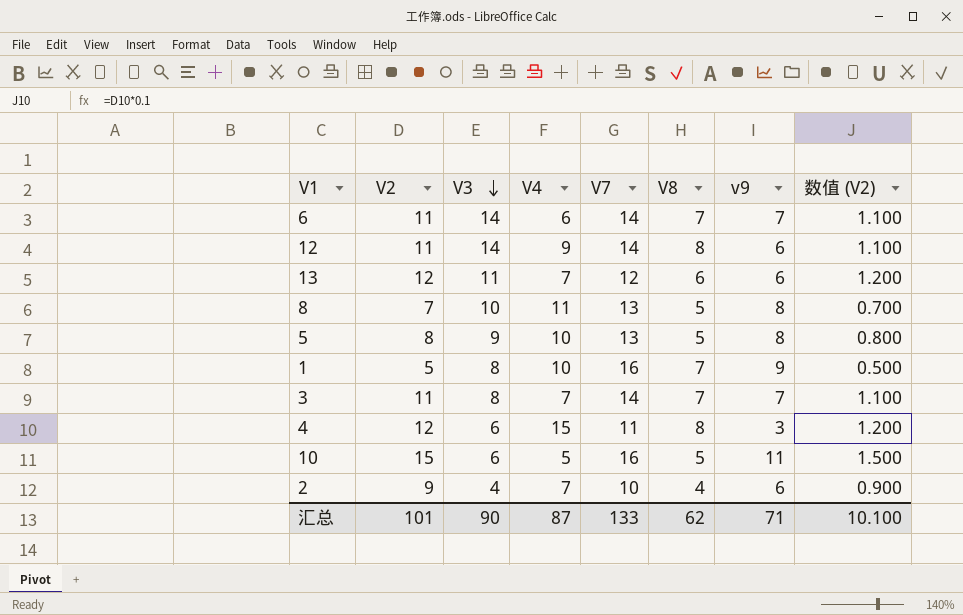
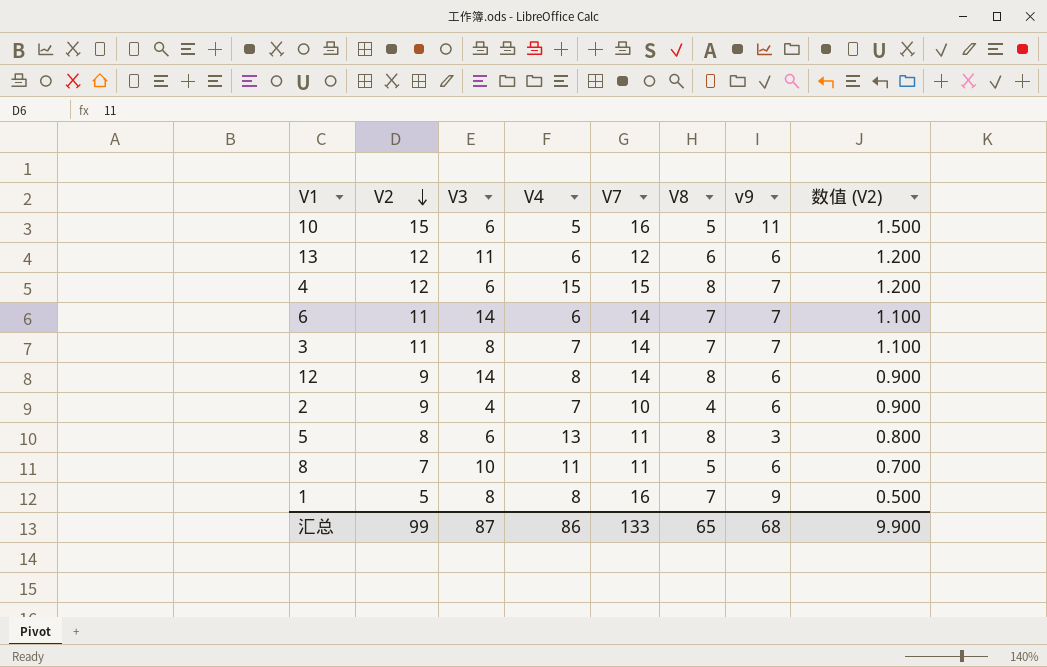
row order: V3 descending -> V2 descending
13 | V4: 7 -> 6
4 | V7: 11 -> 15
4 | v9: 3 -> 7
12 | V2: 11 -> 9
12 | V4: 9 -> 8
12 | 数值 (V2): 1.100 -> 0.900
5 | V3: 9 -> 6
5 | V4: 10 -> 13
5 | V7: 13 -> 11
5 | V8: 5 -> 8
5 | v9: 8 -> 3
8 | V7: 13 -> 11
8 | v9: 8 -> 6
1 | V4: 10 -> 8
汇总 | V2: 101 -> 99
汇总 | V3: 90 -> 87
汇总 | V4: 87 -> 86
汇总 | V8: 62 -> 65
汇总 | v9: 71 -> 68
汇总 | 数值 (V2): 10.100 -> 9.900

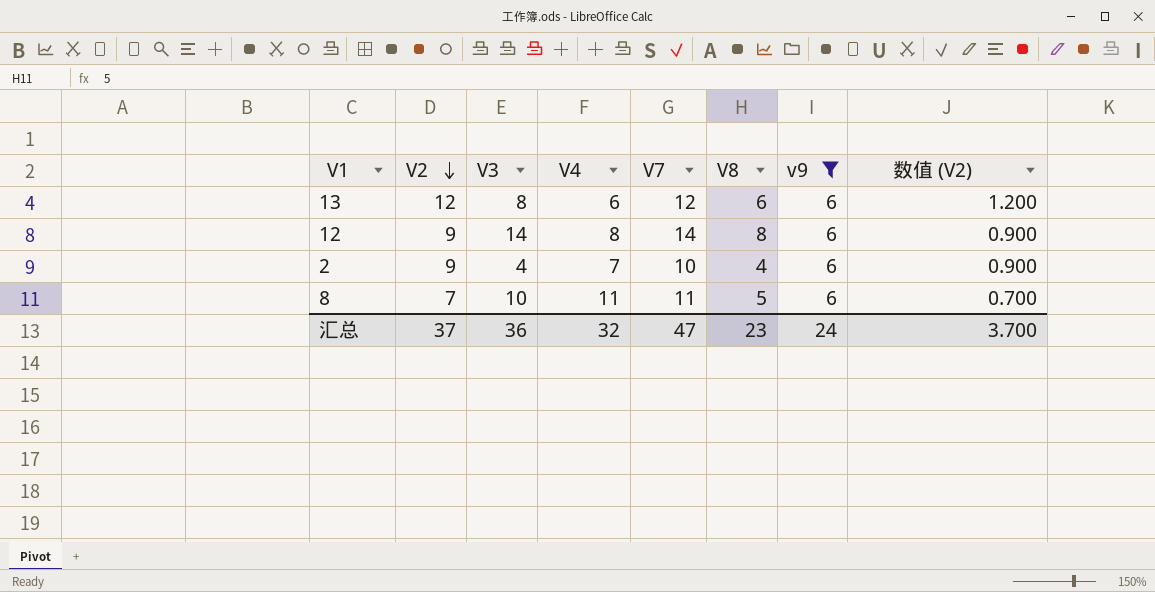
filter: none -> v9 = 6
13 | V3: 11 -> 8
汇总 | V2: 99 -> 37
汇总 | V3: 87 -> 36
汇总 | V4: 86 -> 32
汇总 | V7: 133 -> 47
汇总 | V8: 65 -> 23
汇总 | v9: 68 -> 24
汇总 | 数值 (V2): 9.900 -> 3.700

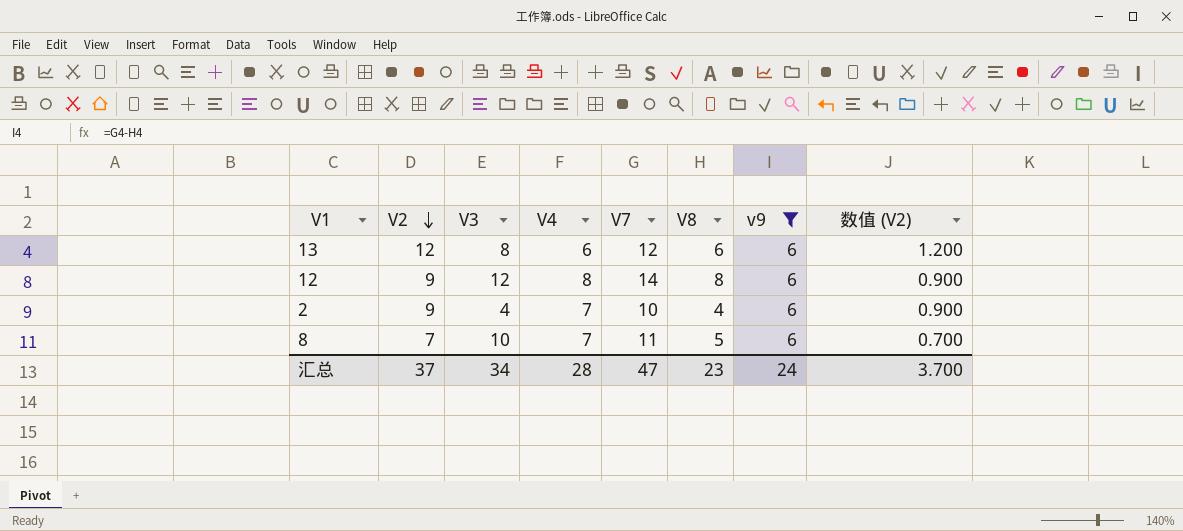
12 | V3: 14 -> 12
8 | V4: 11 -> 7
汇总 | V3: 36 -> 34
汇总 | V4: 32 -> 28

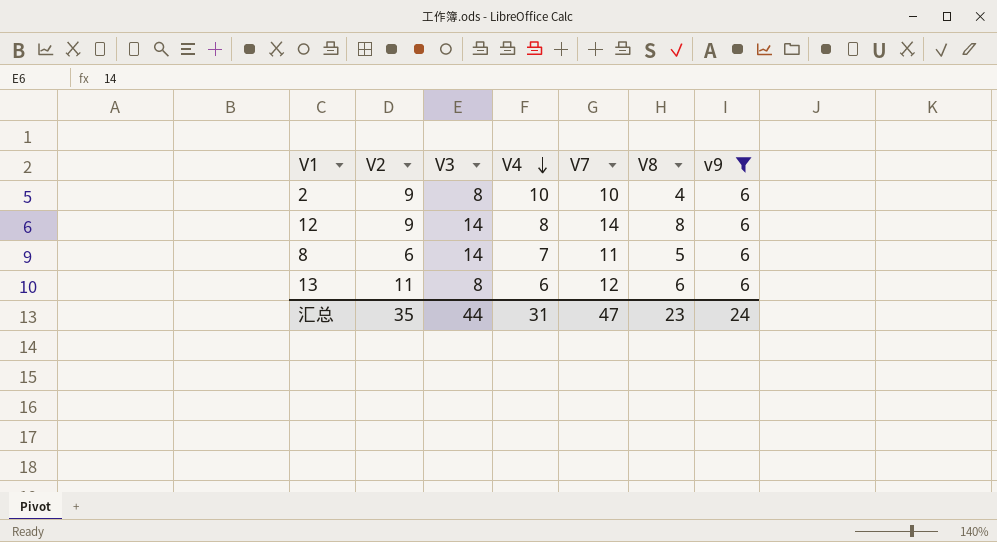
row order: V2 descending -> V4 descending
column 数值 (V2) | formula: [V2] * 0.1 -> none
2 | V3: 4 -> 8
2 | V4: 7 -> 10
12 | V3: 12 -> 14
8 | V2: 7 -> 6
8 | V3: 10 -> 14
13 | V2: 12 -> 11
汇总 | V2: 37 -> 35
汇总 | V3: 34 -> 44
汇总 | V4: 28 -> 31

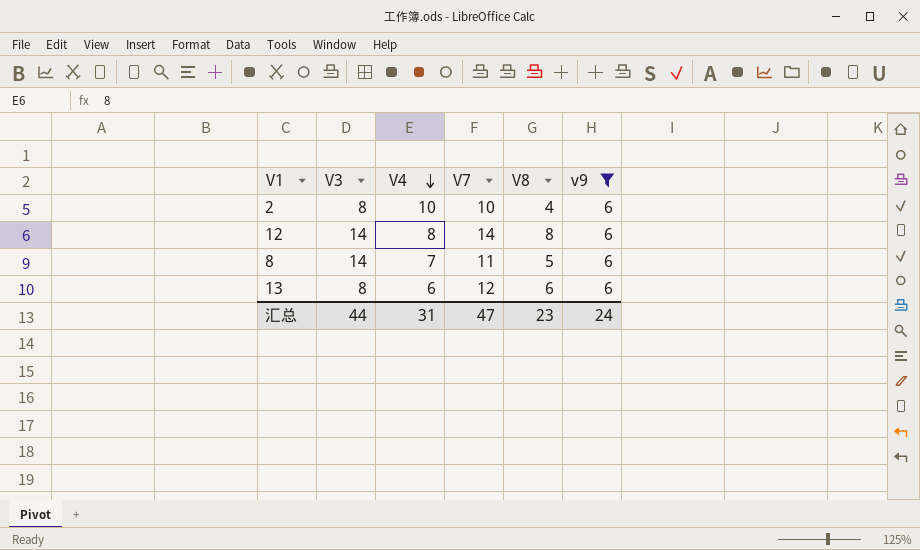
column V2 | position: 2 -> none

